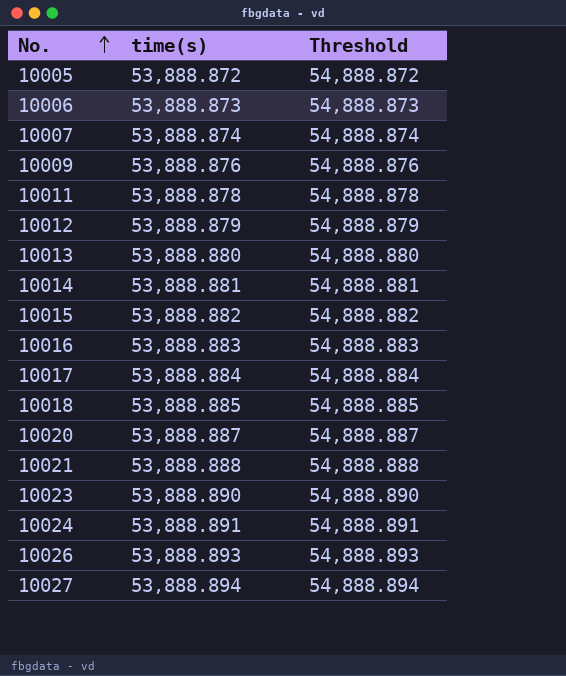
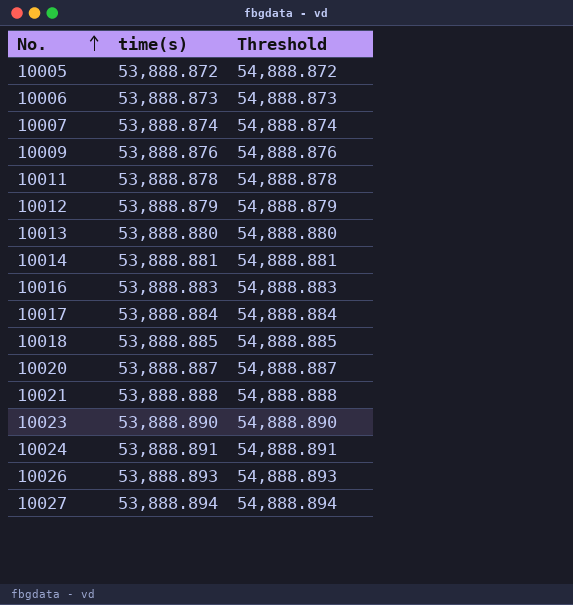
row 10015: 53,888.882 | 54,888.882 -> none

